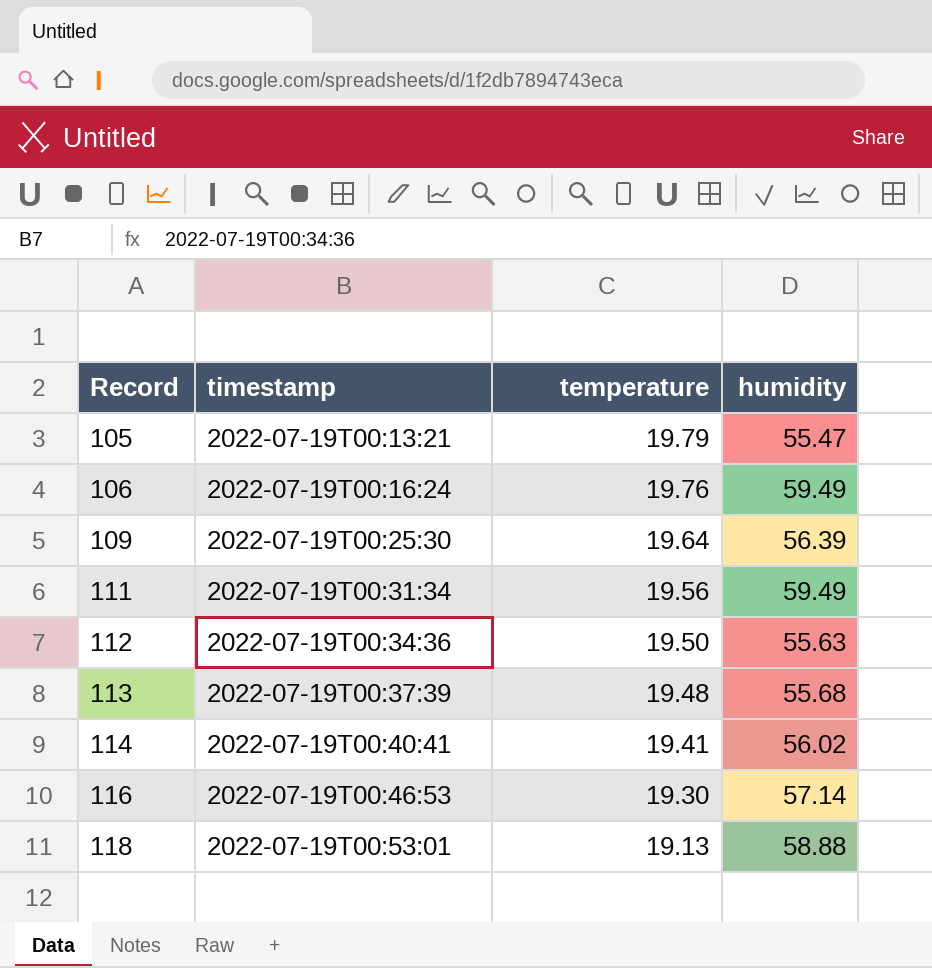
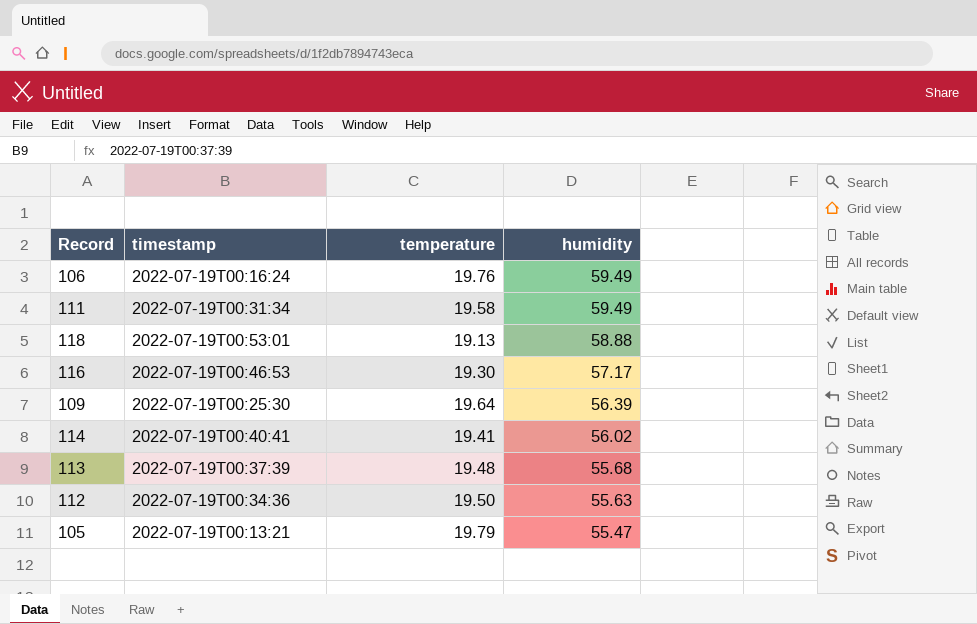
row order: Record ascending -> humidity descending
111 | temperature: 19.56 -> 19.58
116 | humidity: 57.14 -> 57.17

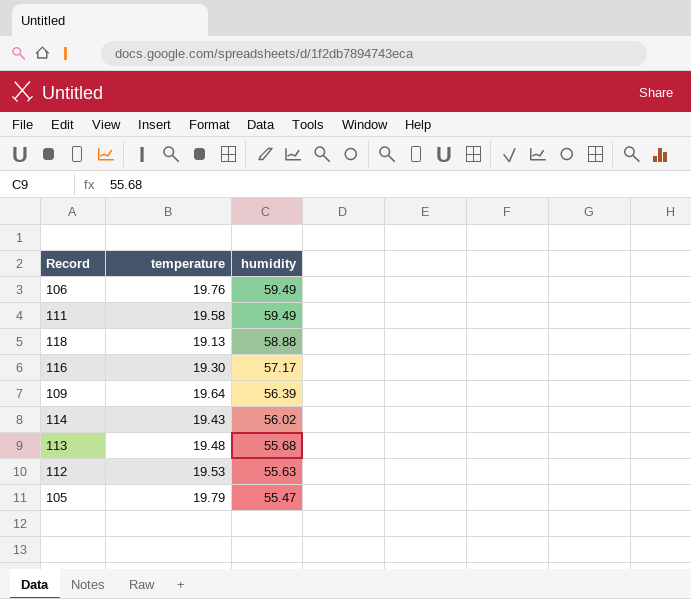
column timestamp | position: 2 -> none
114 | temperature: 19.41 -> 19.43
112 | temperature: 19.50 -> 19.53

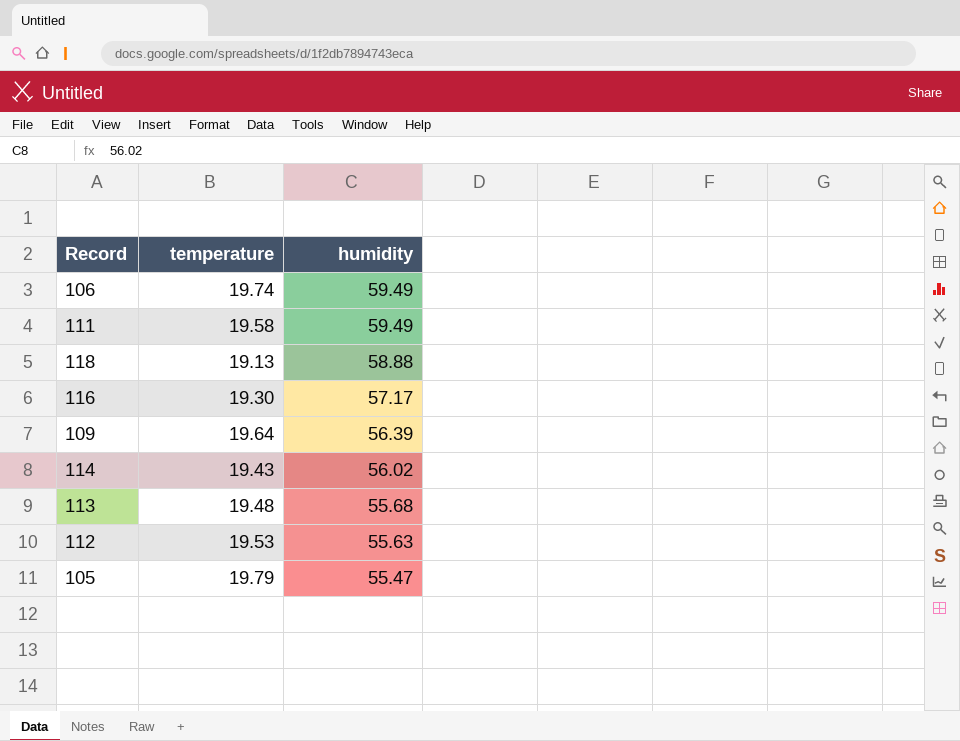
106 | temperature: 19.76 -> 19.74

